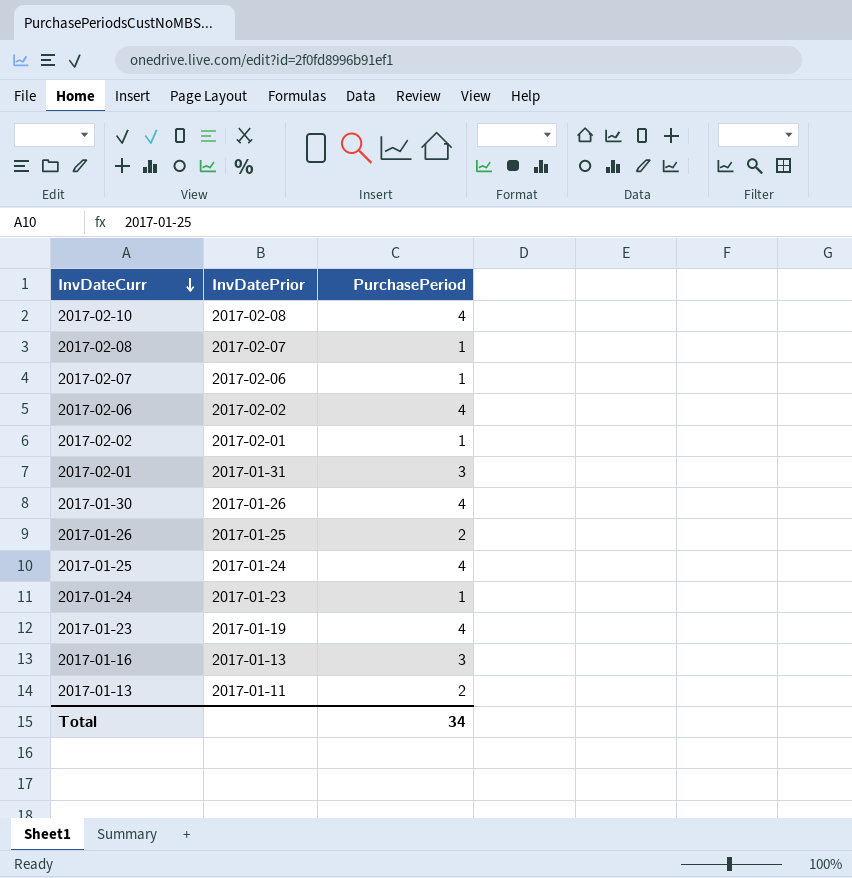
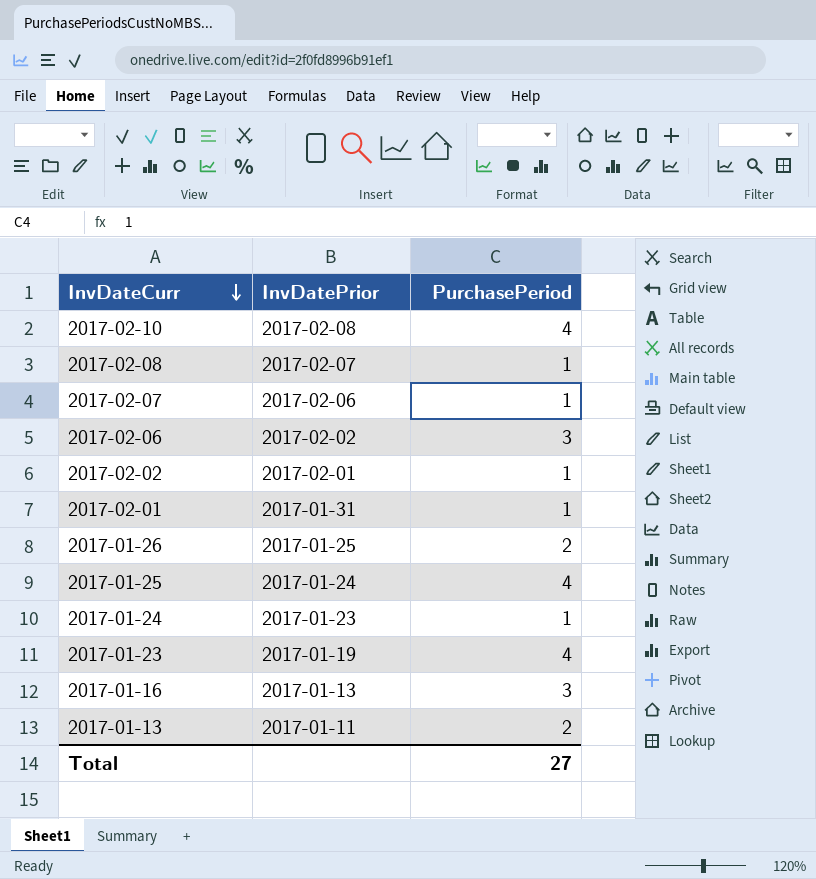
row 2017-01-30: 2017-01-26 | 4 -> none
2017-02-06 | PurchasePeriod: 4 -> 3
2017-02-01 | PurchasePeriod: 3 -> 1
Total | PurchasePeriod: 34 -> 27

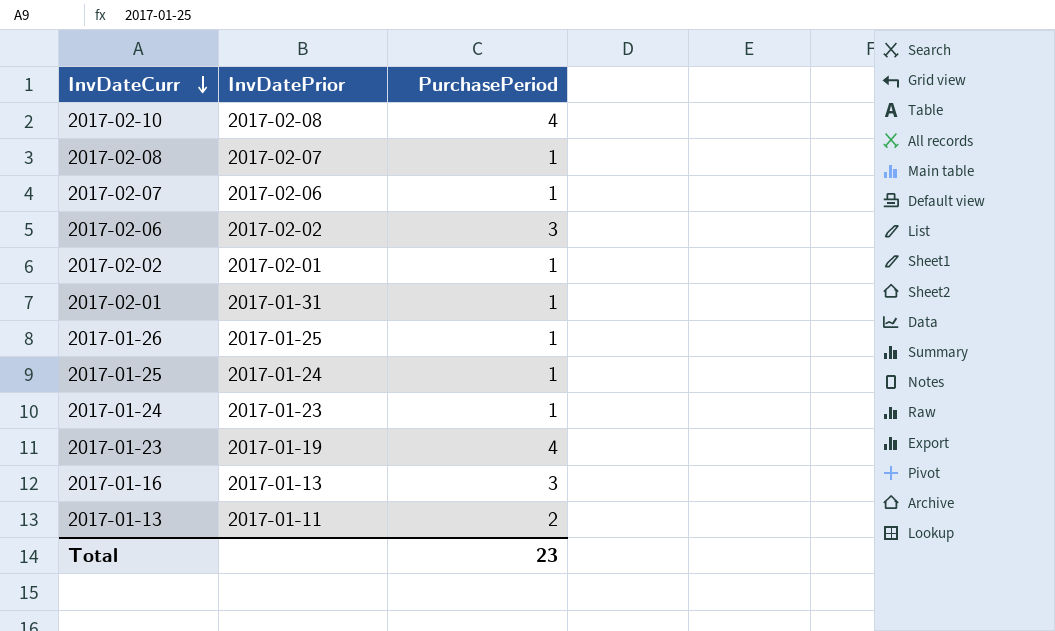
2017-01-26 | PurchasePeriod: 2 -> 1
2017-01-25 | PurchasePeriod: 4 -> 1
Total | PurchasePeriod: 27 -> 23

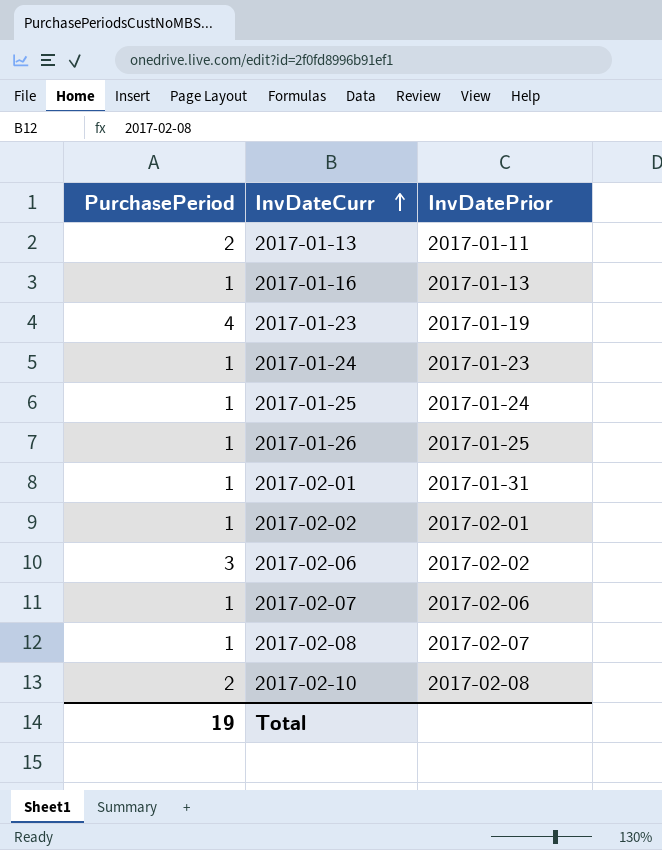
row order: InvDateCurr descending -> InvDateCurr ascending
column PurchasePeriod | position: 3 -> 1
2017-01-16 | PurchasePeriod: 3 -> 1
2017-02-10 | PurchasePeriod: 4 -> 2
Total | PurchasePeriod: 23 -> 19

